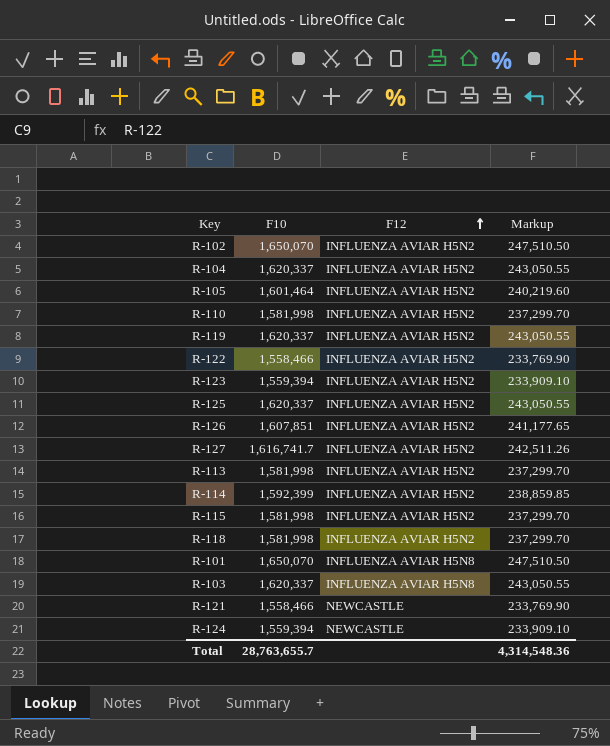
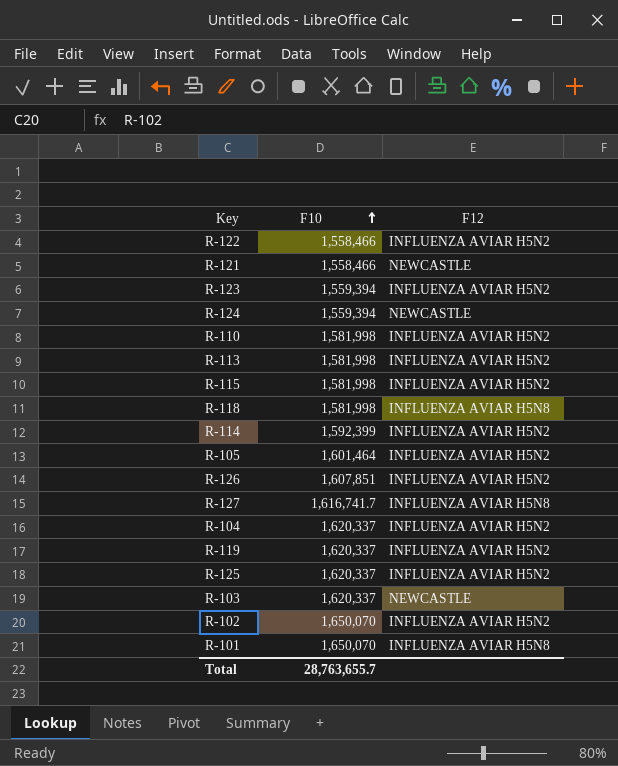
row order: F12 ascending -> F10 ascending
column Markup | formula: [F10] * 0.15 -> none
R-118 | F12: INFLUENZA AVIAR H5N2 -> INFLUENZA AVIAR H5N8
R-127 | F12: INFLUENZA AVIAR H5N2 -> INFLUENZA AVIAR H5N8
R-103 | F12: INFLUENZA AVIAR H5N8 -> NEWCASTLE

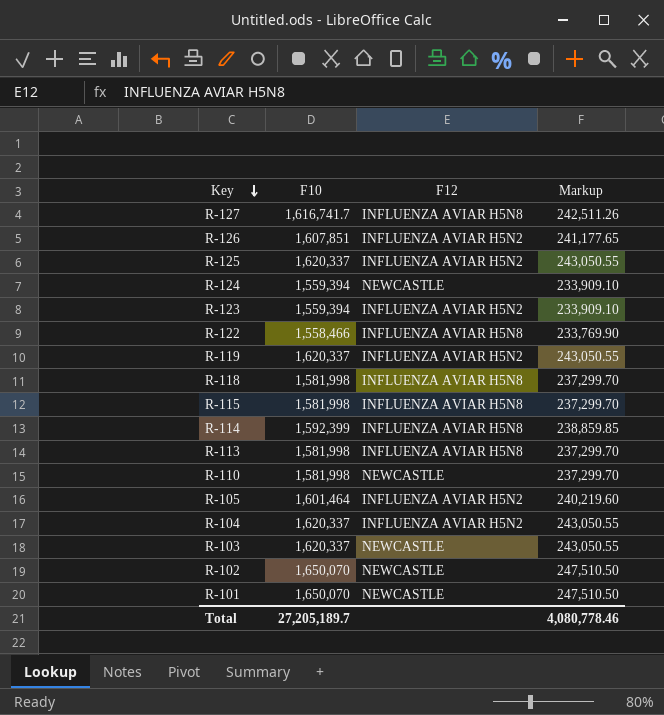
row order: F10 ascending -> Key descending
column Markup | formula: none -> [F10] * 0.15
row R-121: 1,558,466 | NEWCASTLE -> none
R-122 | F12: INFLUENZA AVIAR H5N2 -> INFLUENZA AVIAR H5N8
R-115 | F12: INFLUENZA AVIAR H5N2 -> INFLUENZA AVIAR H5N8
R-114 | F12: INFLUENZA AVIAR H5N2 -> INFLUENZA AVIAR H5N8
R-113 | F12: INFLUENZA AVIAR H5N2 -> INFLUENZA AVIAR H5N8
R-110 | F12: INFLUENZA AVIAR H5N2 -> NEWCASTLE
R-102 | F12: INFLUENZA AVIAR H5N2 -> NEWCASTLE
R-101 | F12: INFLUENZA AVIAR H5N8 -> NEWCASTLE
Total | F10: 28,763,655.7 -> 27,205,189.7

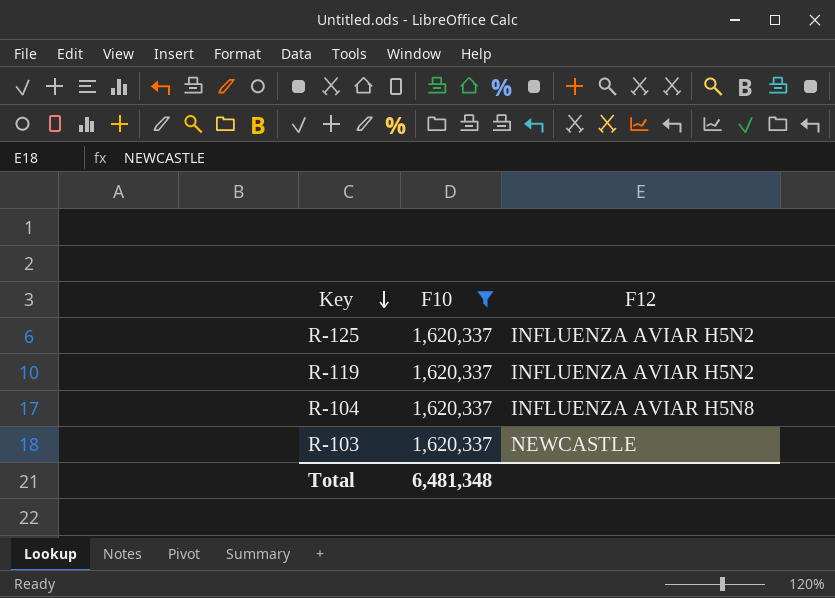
filter: none -> F10 = 1,620,337
column Markup | formula: [F10] * 0.15 -> none
R-104 | F12: INFLUENZA AVIAR H5N2 -> INFLUENZA AVIAR H5N8
Total | F10: 27,205,189.7 -> 6,481,348

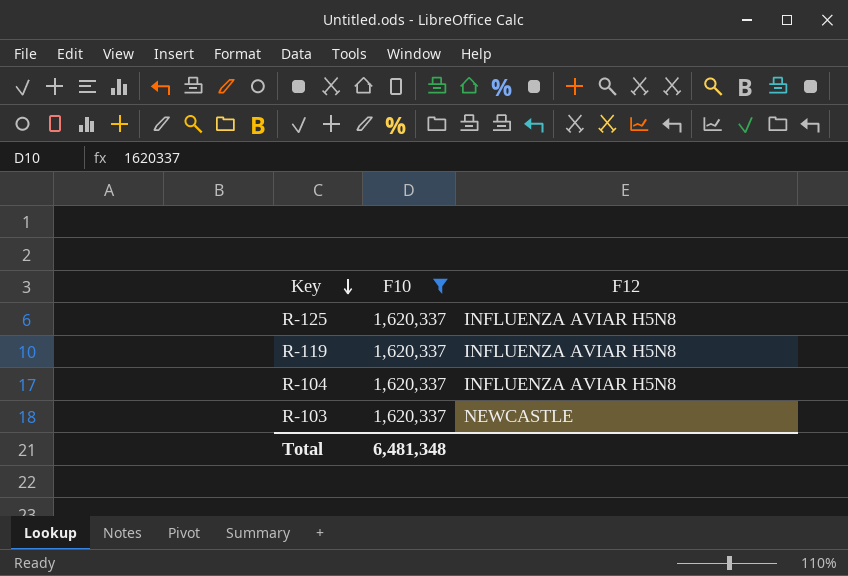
R-125 | F12: INFLUENZA AVIAR H5N2 -> INFLUENZA AVIAR H5N8
R-119 | F12: INFLUENZA AVIAR H5N2 -> INFLUENZA AVIAR H5N8

